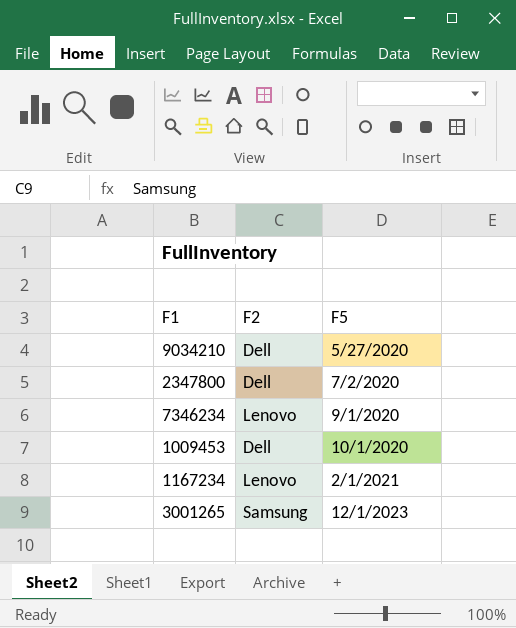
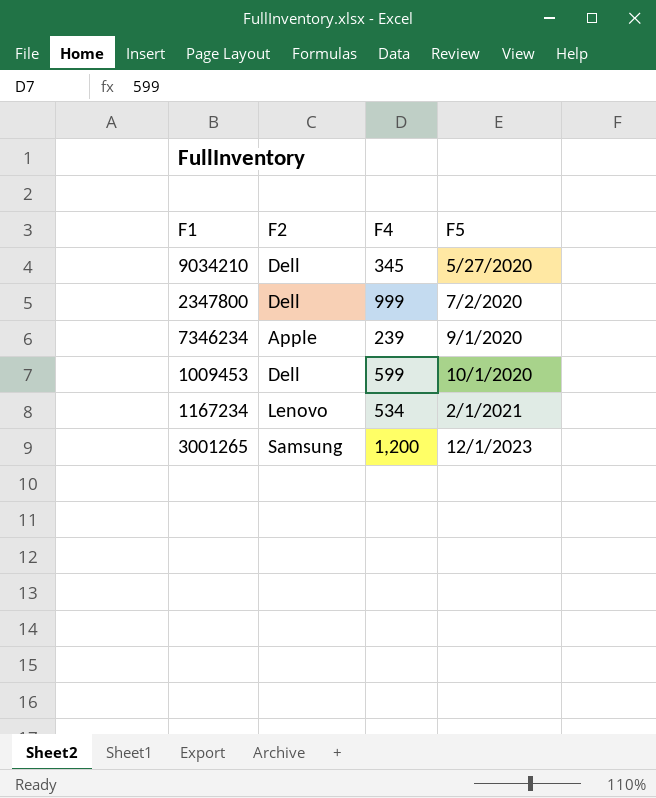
column F4 | position: none -> 3
7346234 | F2: Lenovo -> Apple

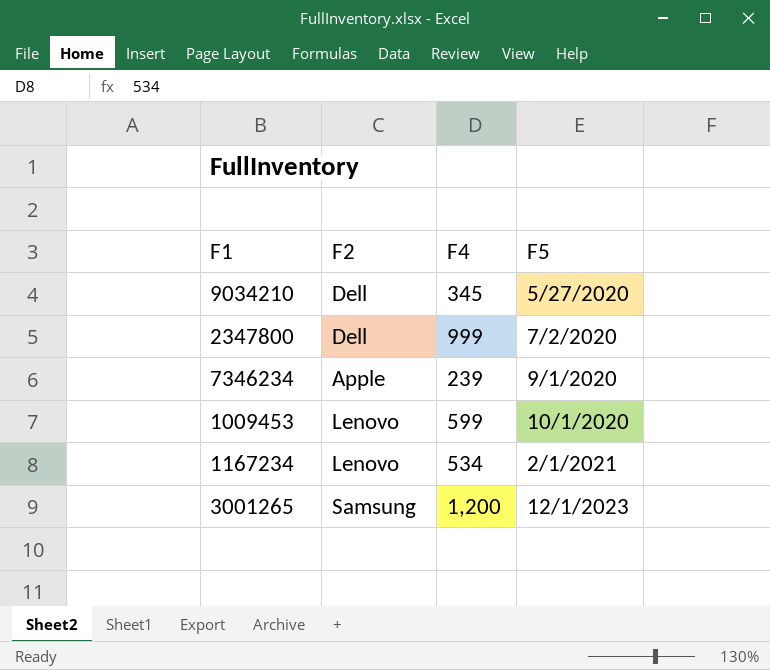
1009453 | F2: Dell -> Lenovo

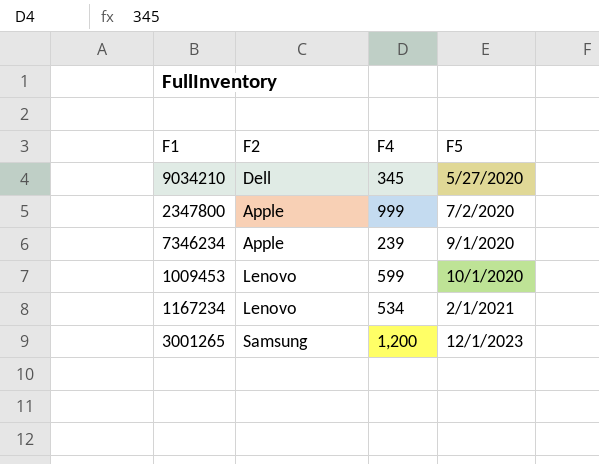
2347800 | F2: Dell -> Apple

